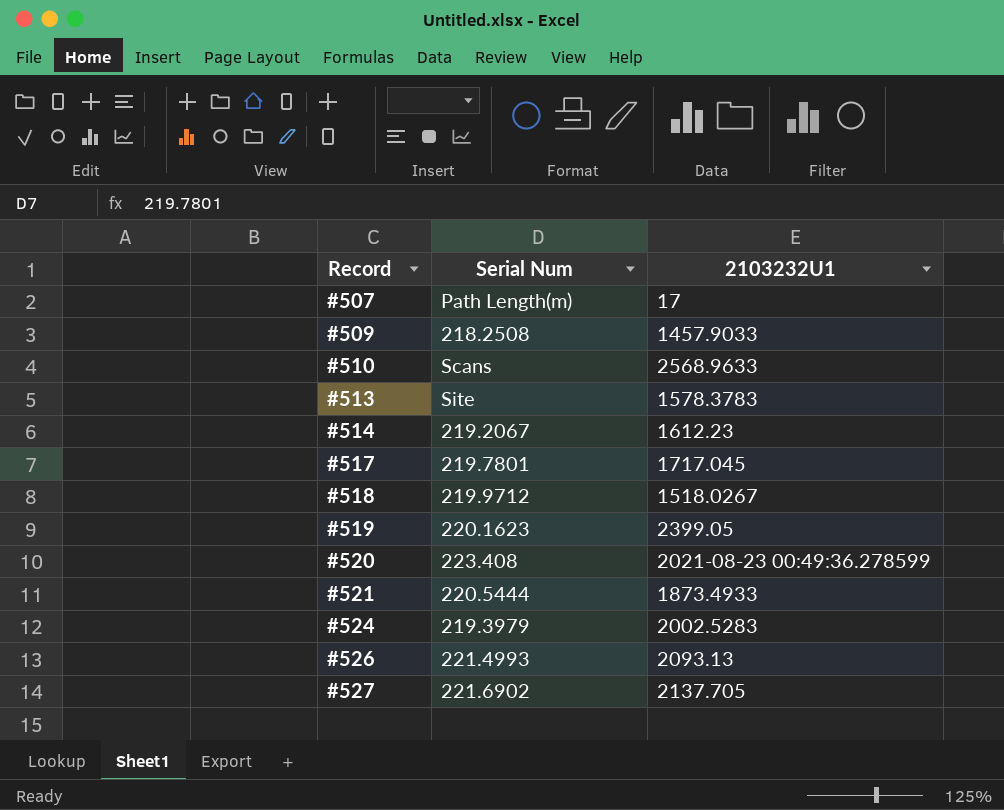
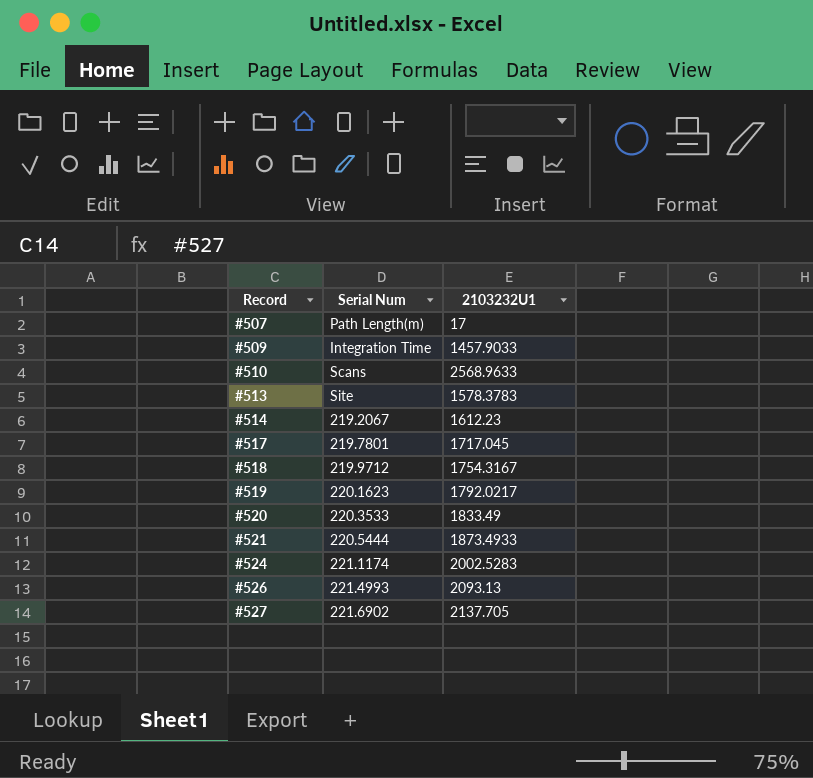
#509 | Serial Num: 218.2508 -> Integration Time
#518 | 2103232U1: 1518.0267 -> 1754.3167
#519 | 2103232U1: 2399.05 -> 1792.0217
#520 | Serial Num: 223.408 -> 220.3533
#520 | 2103232U1: 2021-08-23 00:49:36.278599 -> 1833.49
#524 | Serial Num: 219.3979 -> 221.1174

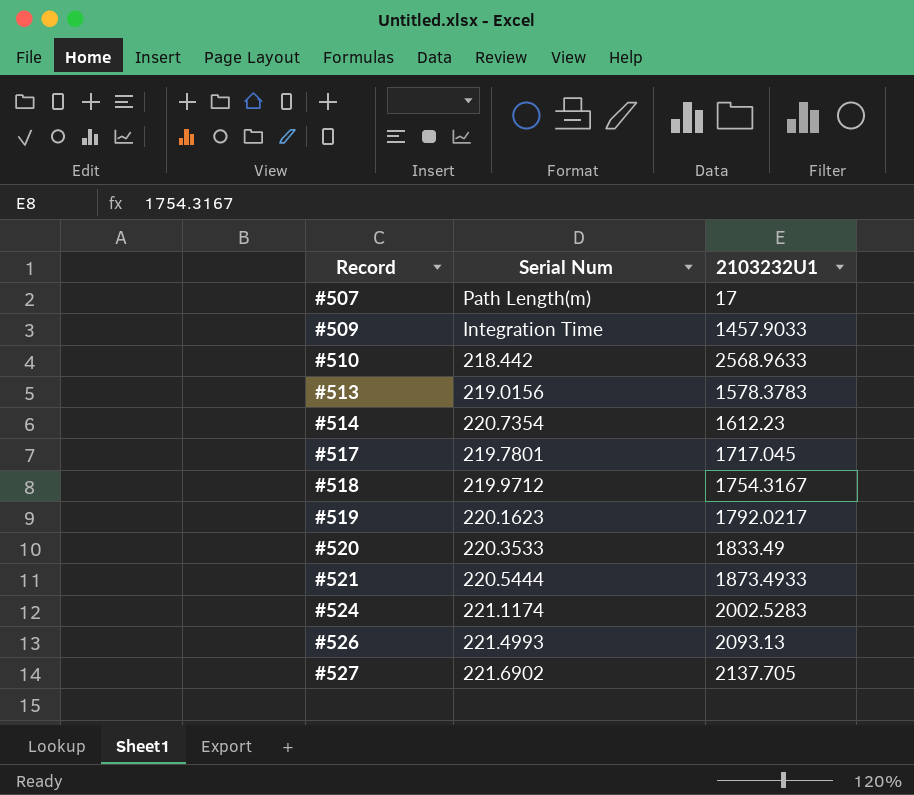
#510 | Serial Num: Scans -> 218.442
#513 | Serial Num: Site -> 219.0156
#514 | Serial Num: 219.2067 -> 220.7354

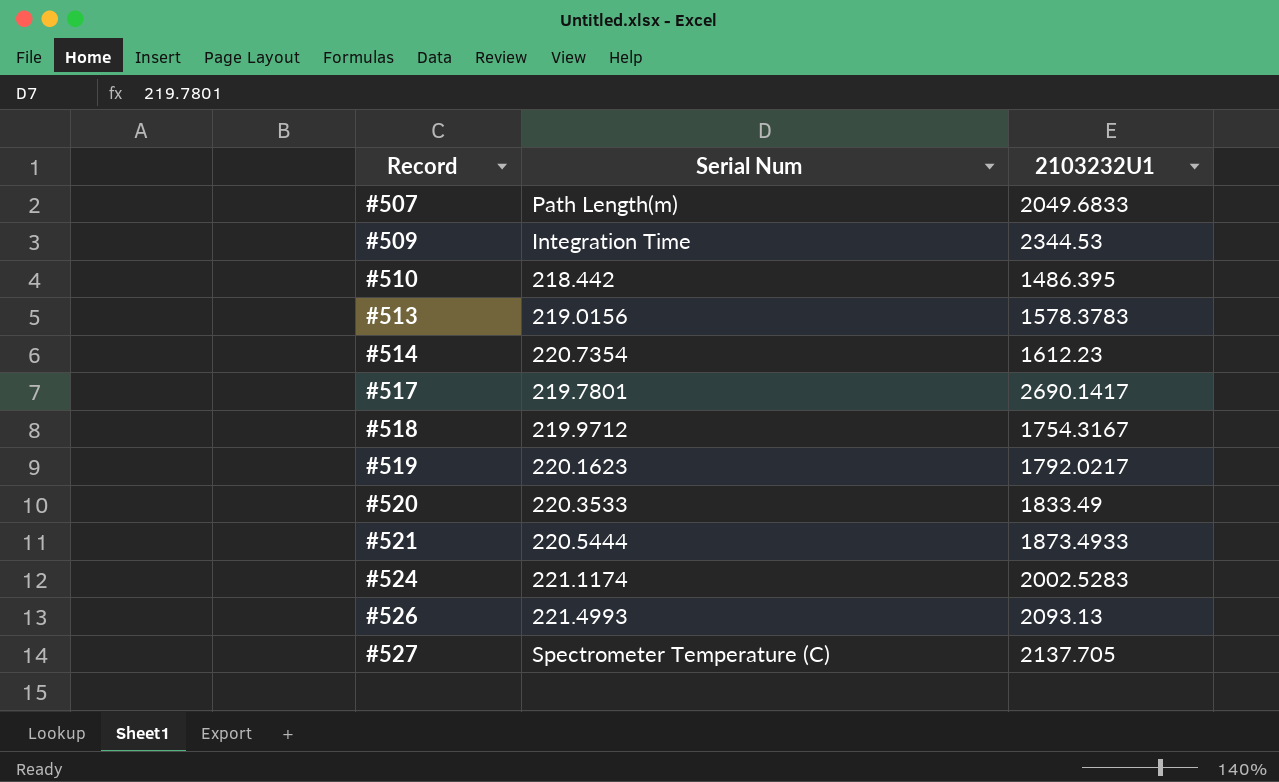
#507 | 2103232U1: 17 -> 2049.6833
#509 | 2103232U1: 1457.9033 -> 2344.53
#510 | 2103232U1: 2568.9633 -> 1486.395
#517 | 2103232U1: 1717.045 -> 2690.1417
#527 | Serial Num: 221.6902 -> Spectrometer Temperature (C)

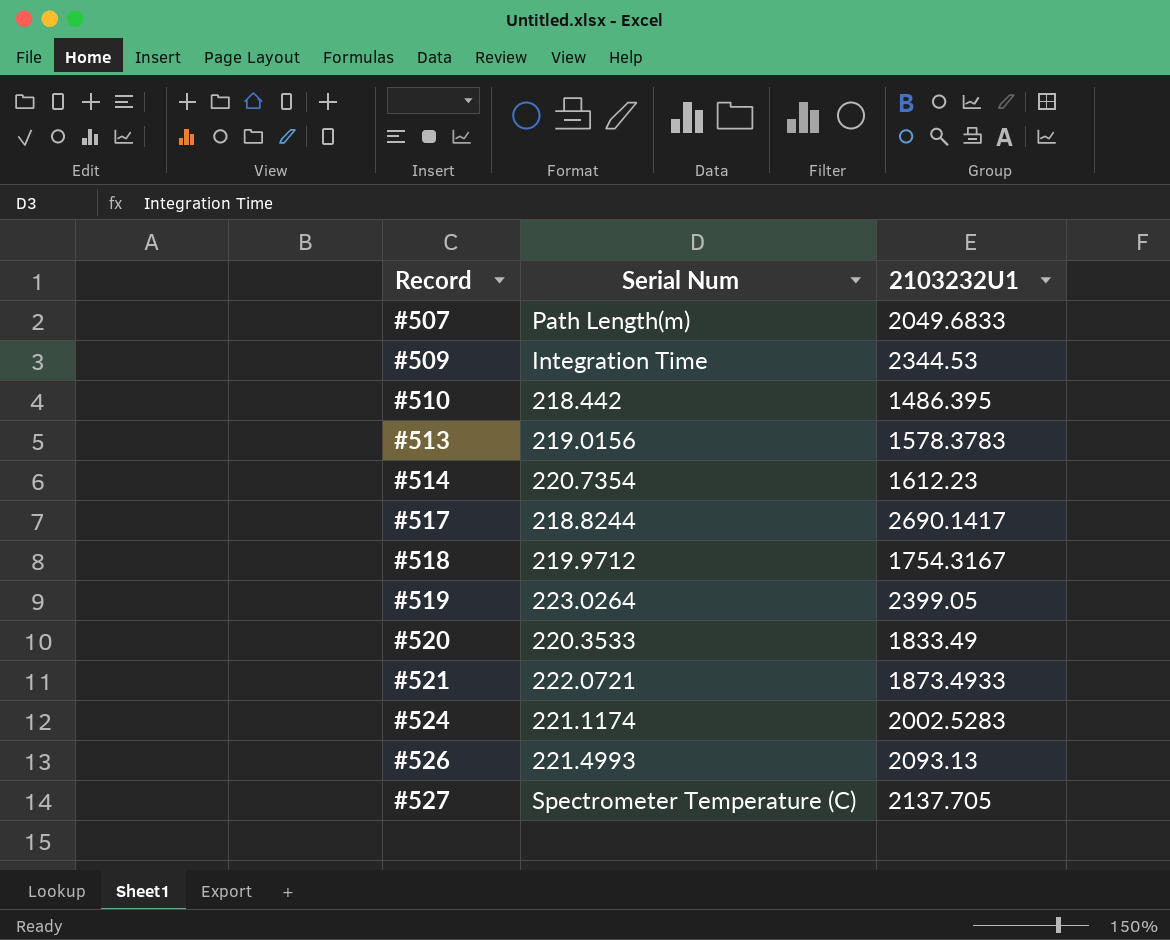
#517 | Serial Num: 219.7801 -> 218.8244
#519 | Serial Num: 220.1623 -> 223.0264
#519 | 2103232U1: 1792.0217 -> 2399.05
#521 | Serial Num: 220.5444 -> 222.0721

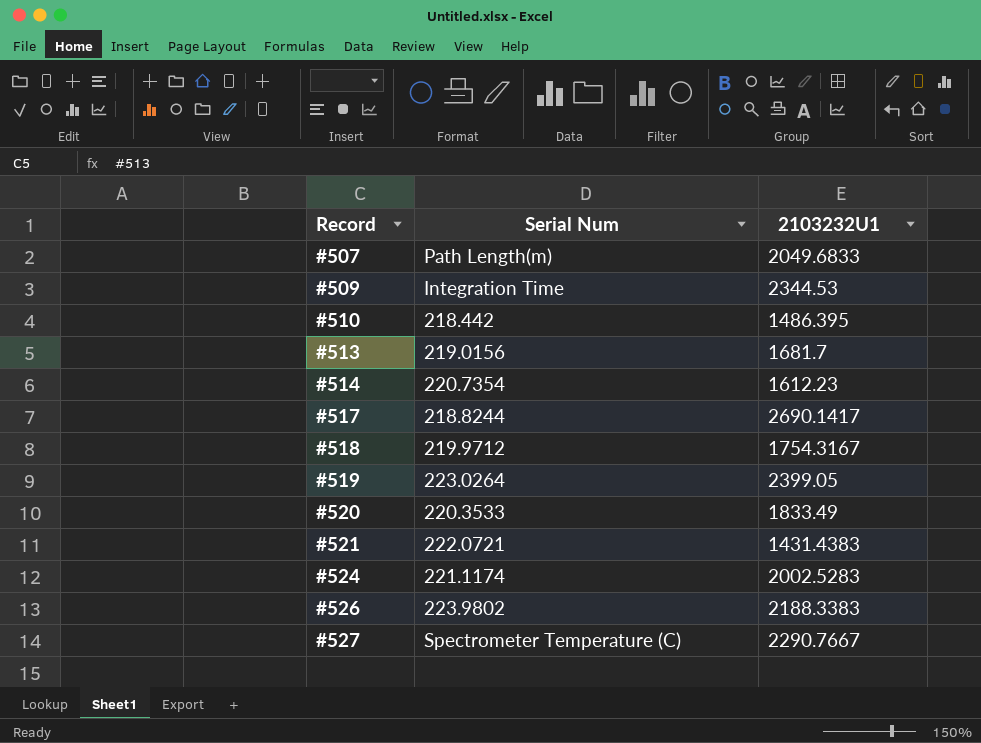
#513 | 2103232U1: 1578.3783 -> 1681.7
#521 | 2103232U1: 1873.4933 -> 1431.4383
#526 | Serial Num: 221.4993 -> 223.9802
#526 | 2103232U1: 2093.13 -> 2188.3383
#527 | 2103232U1: 2137.705 -> 2290.7667

